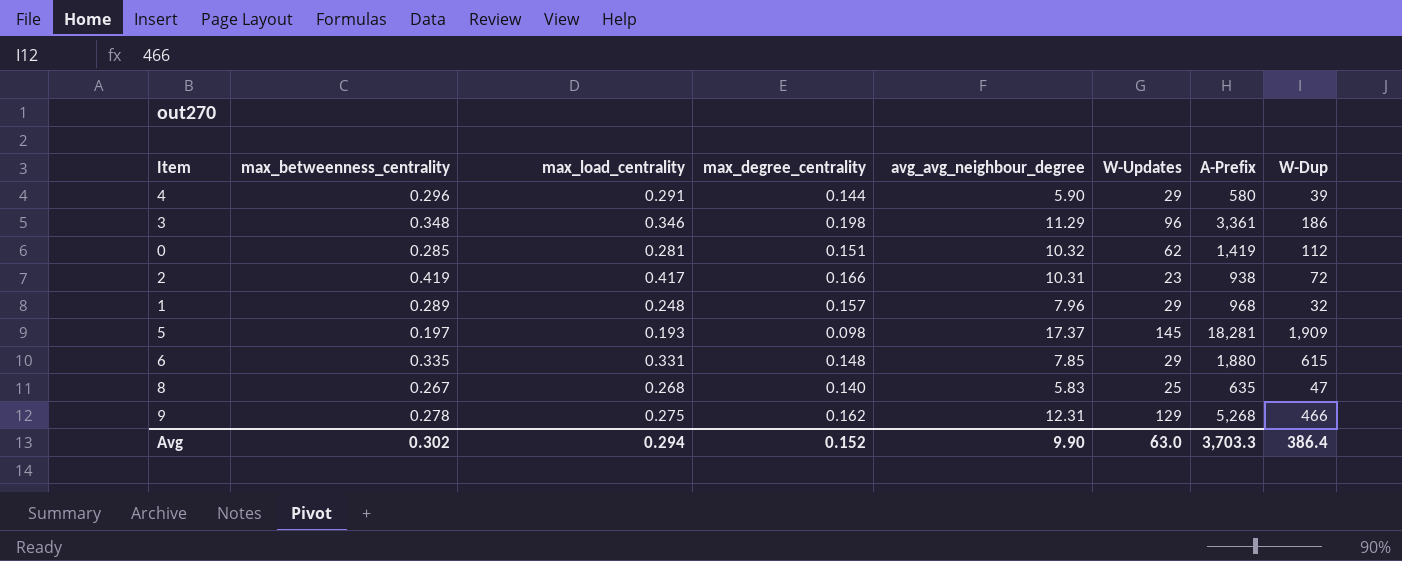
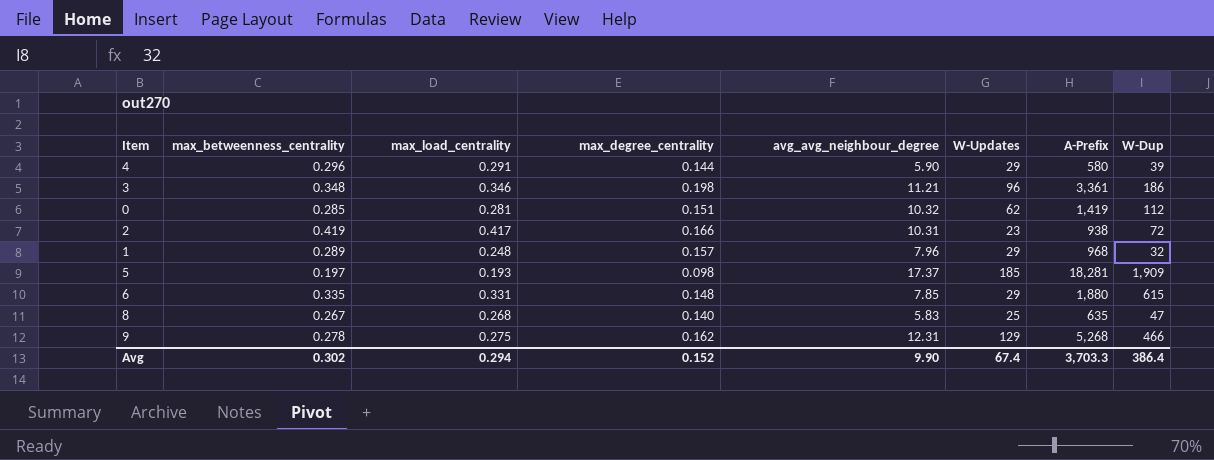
3 | avg_avg_neighbour_degree: 11.29 -> 11.21
5 | W-Updates: 145 -> 185
Avg | W-Updates: 63.0 -> 67.4

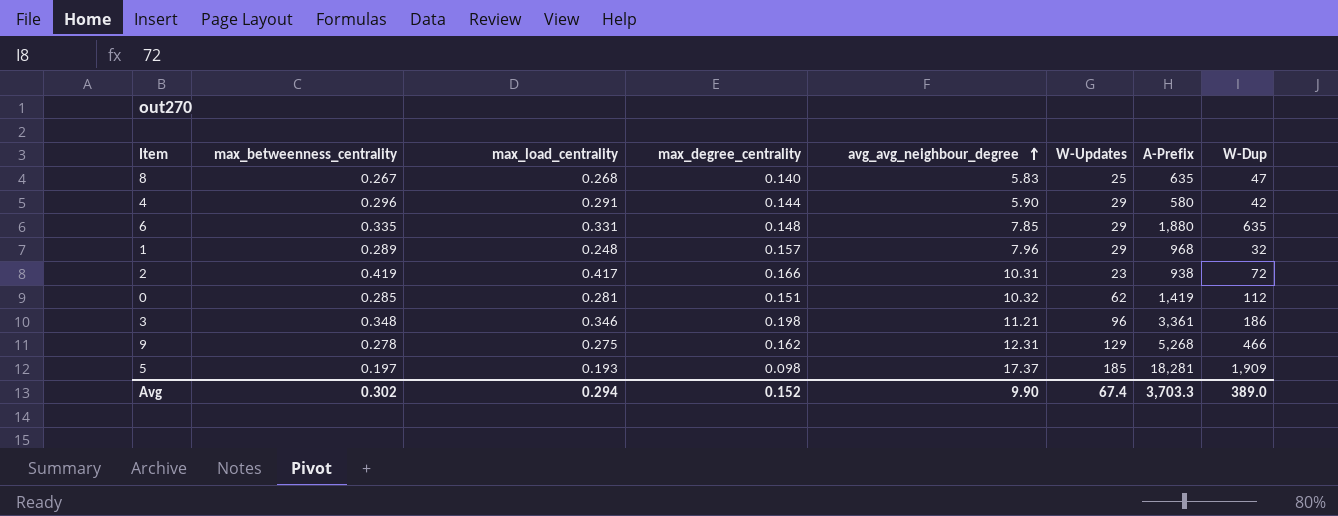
row order: none -> avg_avg_neighbour_degree ascending
4 | W-Dup: 39 -> 42
6 | W-Dup: 615 -> 635
Avg | W-Dup: 386.4 -> 389.0

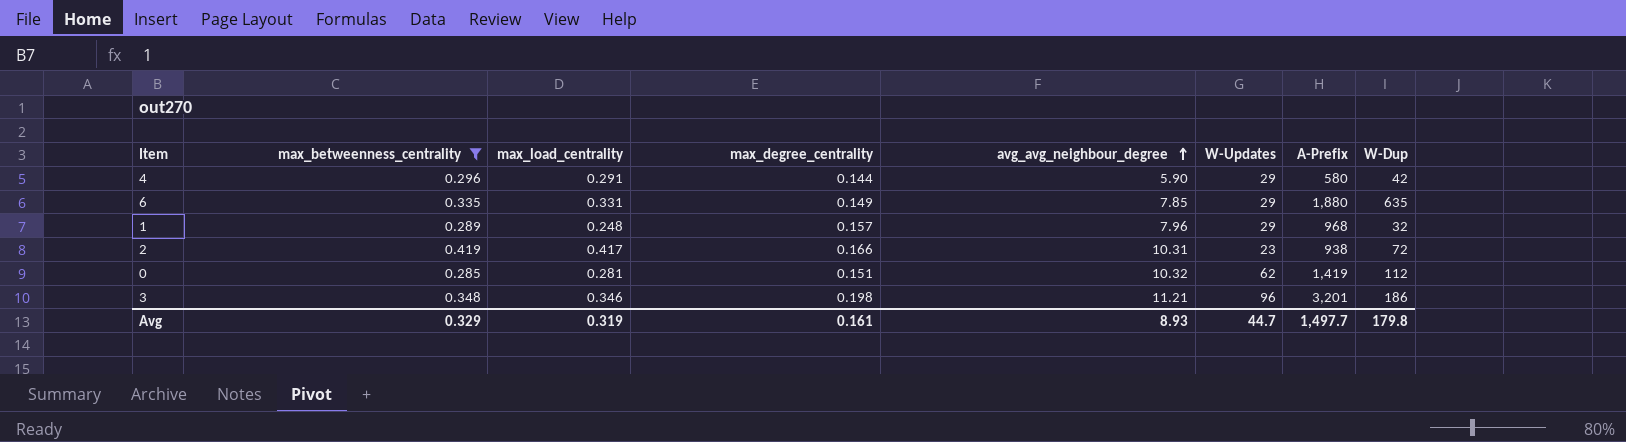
filter: none -> max_betweenness_centrality >= 0.285
6 | max_degree_centrality: 0.148 -> 0.149
3 | A-Prefix: 3,361 -> 3,201
Avg | max_betweenness_centrality: 0.302 -> 0.329
Avg | max_load_centrality: 0.294 -> 0.319
Avg | max_degree_centrality: 0.152 -> 0.161
Avg | avg_avg_neighbour_degree: 9.90 -> 8.93
Avg | W-Updates: 67.4 -> 44.7
Avg | A-Prefix: 3,703.3 -> 1,497.7
Avg | W-Dup: 389.0 -> 179.8

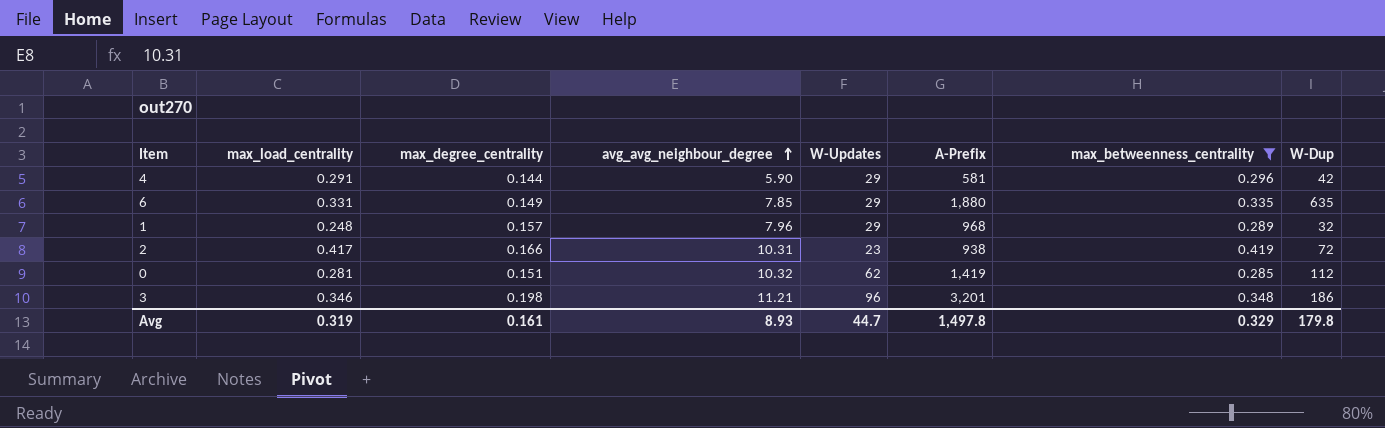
column max_betweenness_centrality | position: 2 -> 7
4 | A-Prefix: 580 -> 581
Avg | A-Prefix: 1,497.7 -> 1,497.8

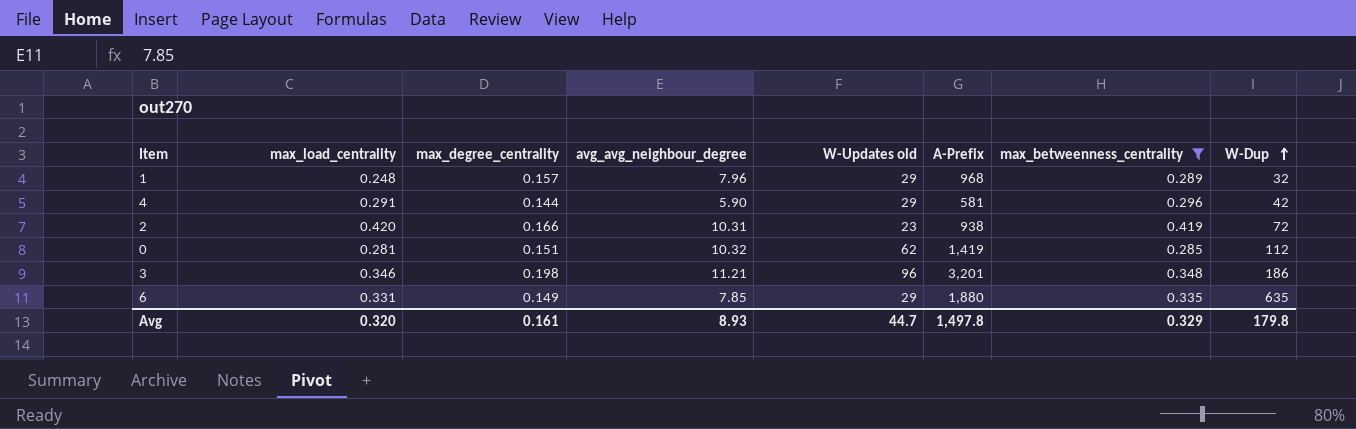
row order: avg_avg_neighbour_degree ascending -> W-Dup ascending
column name: W-Updates -> W-Updates old
2 | max_load_centrality: 0.417 -> 0.420
Avg | max_load_centrality: 0.319 -> 0.320

